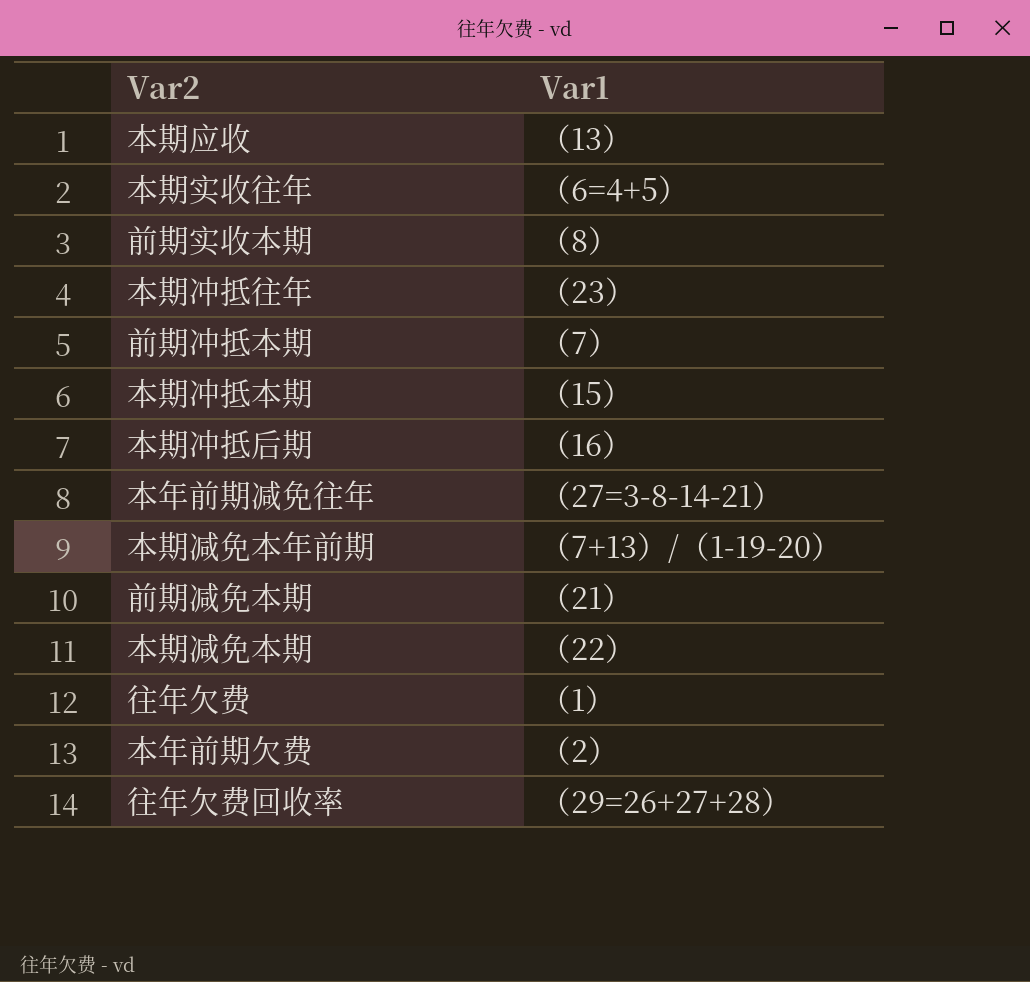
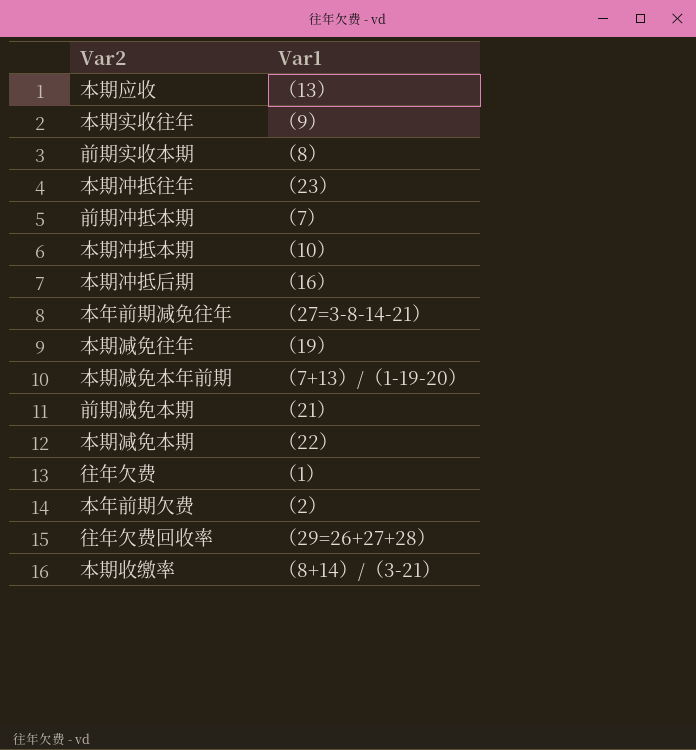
本期实收往年 | Var1: （6=4+5） -> （9）
本期冲抵本期 | Var1: （15） -> （10）
row 本期减免往年: none -> （19）
row 本期收缴率: none -> （8+14）/（3-21）

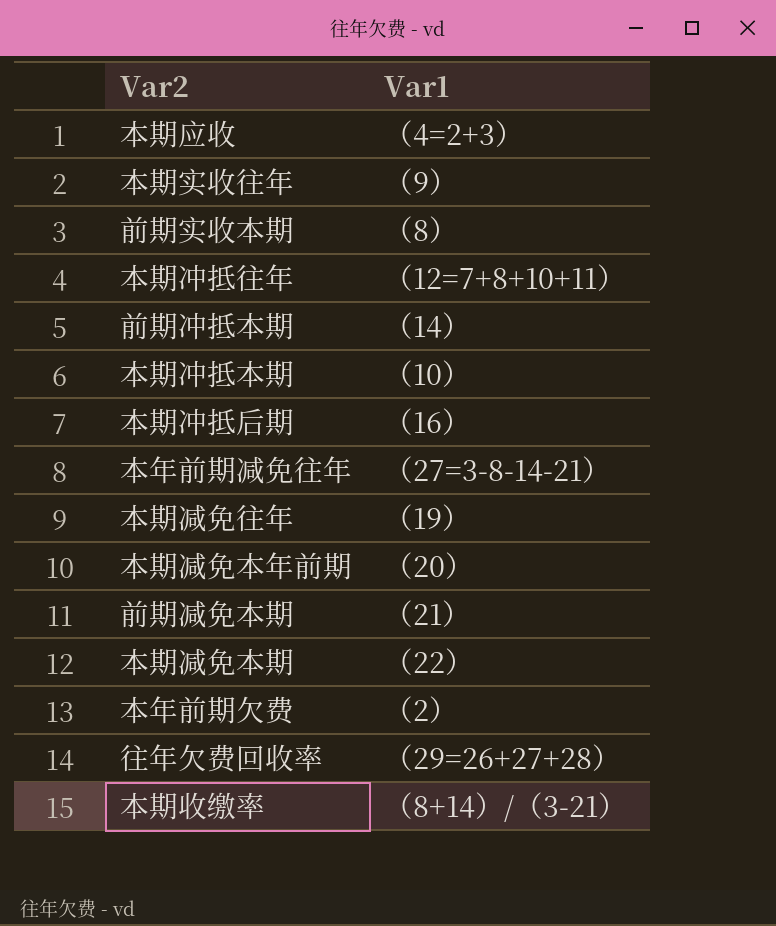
row 往年欠费: （1） -> none
本期应收 | Var1: （13） -> （4=2+3）
本期冲抵往年 | Var1: （23） -> （12=7+8+10+11）
前期冲抵本期 | Var1: （7） -> （14）
本期减免本年前期 | Var1: （7+13）/（1-19-20） -> （20）

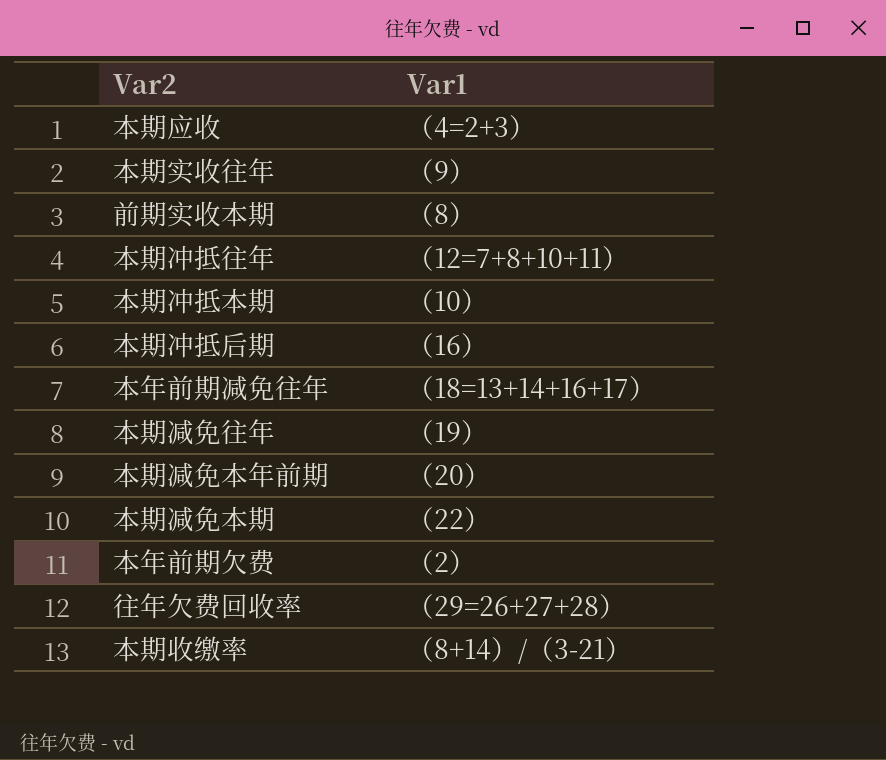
row 前期冲抵本期: （14） -> none
row 前期减免本期: （21） -> none
本年前期减免往年 | Var1: （27=3-8-14-21） -> （18=13+14+16+17）

